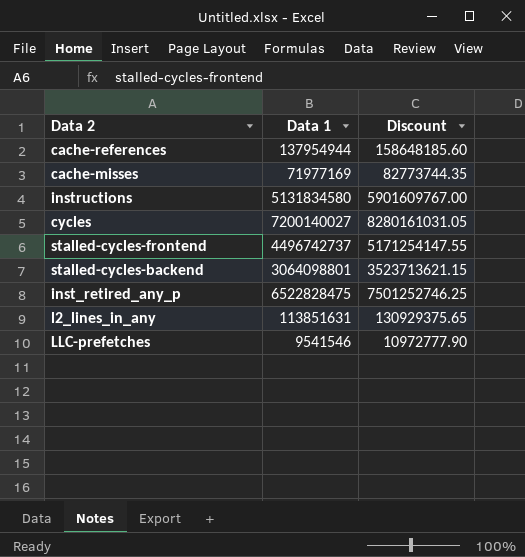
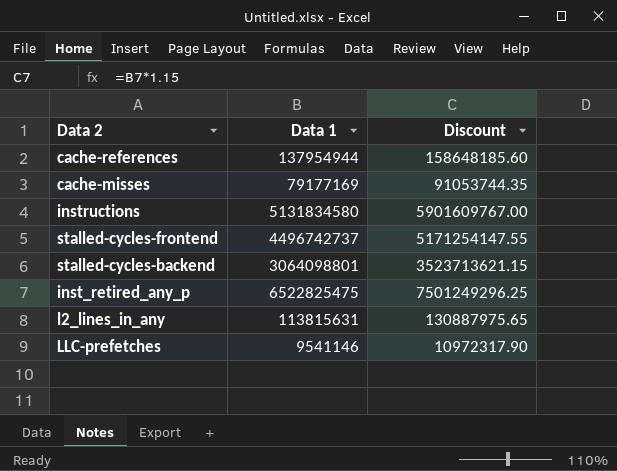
row cycles: 7200140027 | 8280161031.05 -> none
cache-misses | Data 1: 71977169 -> 79177169
cache-misses | Discount: 82773744.35 -> 91053744.35
inst_retired_any_p | Data 1: 6522828475 -> 6522825475
inst_retired_any_p | Discount: 7501252746.25 -> 7501249296.25
l2_lines_in_any | Data 1: 113851631 -> 113815631
l2_lines_in_any | Discount: 130929375.65 -> 130887975.65
LLC-prefetches | Data 1: 9541546 -> 9541146
LLC-prefetches | Discount: 10972777.90 -> 10972317.90

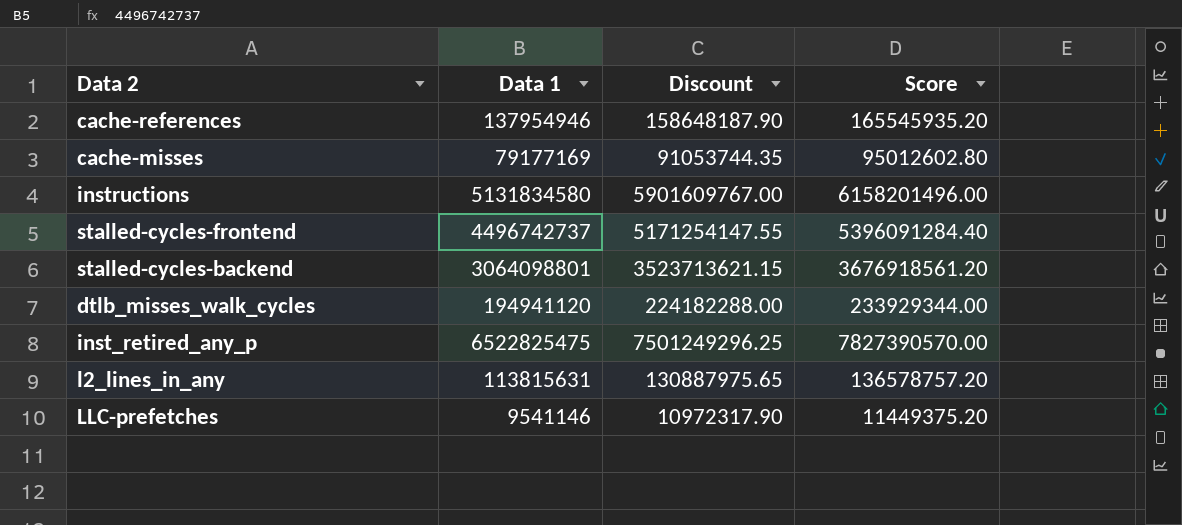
column Score | formula: none -> [Data 1] * 1.2
cache-references | Data 1: 137954944 -> 137954946
cache-references | Discount: 158648185.60 -> 158648187.90
row dtlb_misses_walk_cycles: none -> 194941120 | 224182288.00 | 233929344.00

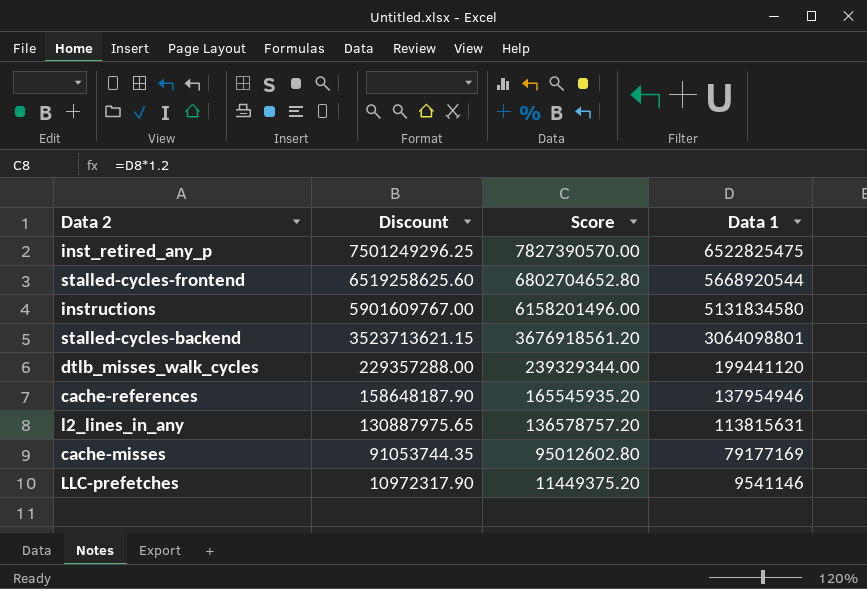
row order: none -> Discount descending
column Data 1 | position: 2 -> 4
stalled-cycles-frontend | Discount: 5171254147.55 -> 6519258625.60
stalled-cycles-frontend | Score: 5396091284.40 -> 6802704652.80
stalled-cycles-frontend | Data 1: 4496742737 -> 5668920544
dtlb_misses_walk_cycles | Discount: 224182288.00 -> 229357288.00
dtlb_misses_walk_cycles | Score: 233929344.00 -> 239329344.00
dtlb_misses_walk_cycles | Data 1: 194941120 -> 199441120

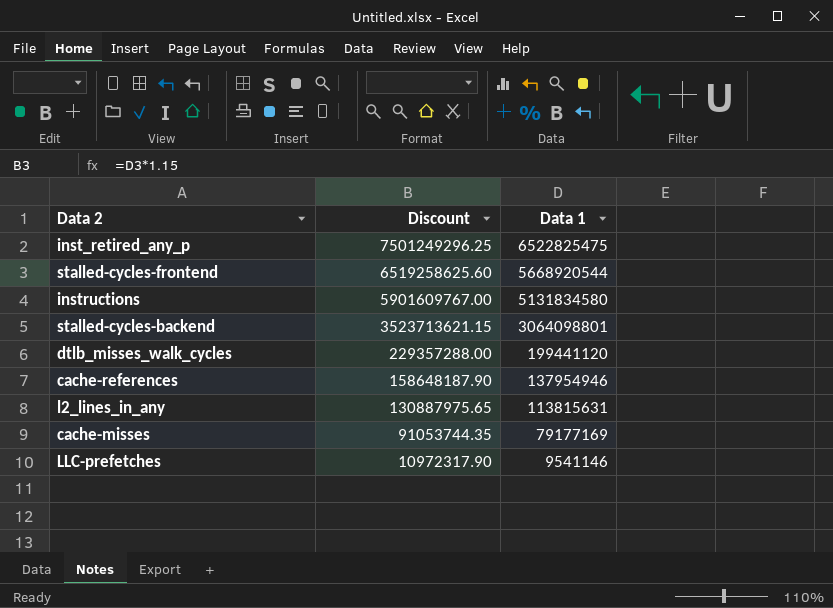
column Score | formula: [Data 1] * 1.2 -> none

